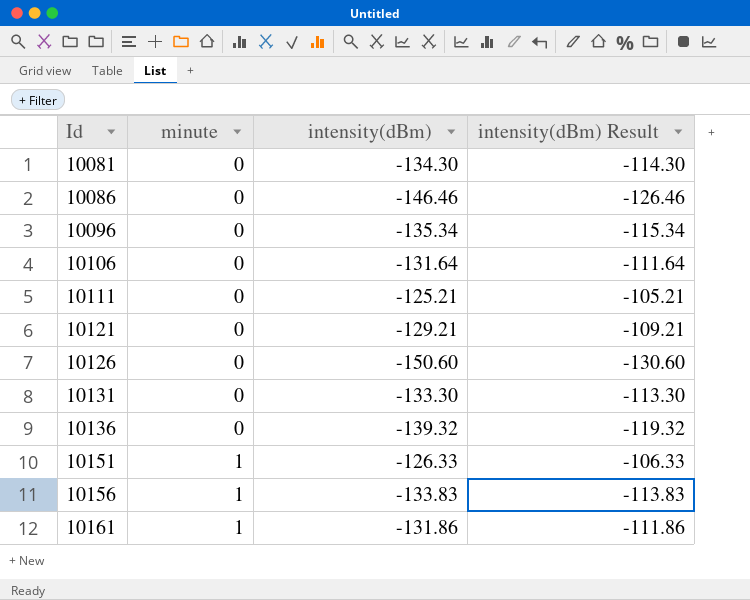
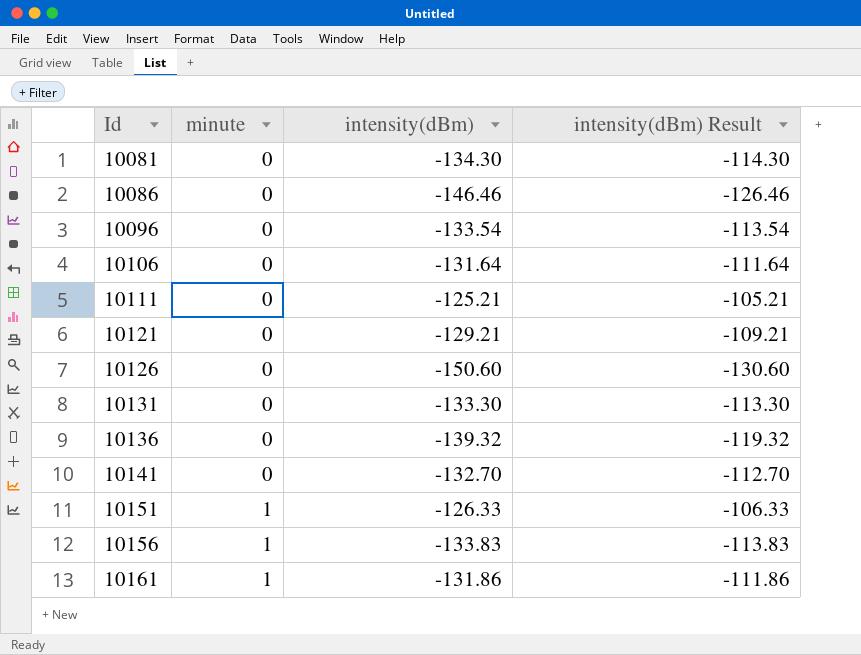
10096 | intensity(dBm): -135.34 -> -133.54
10096 | intensity(dBm) Result: -115.34 -> -113.54
row 10141: none -> 0 | -132.70 | -112.70

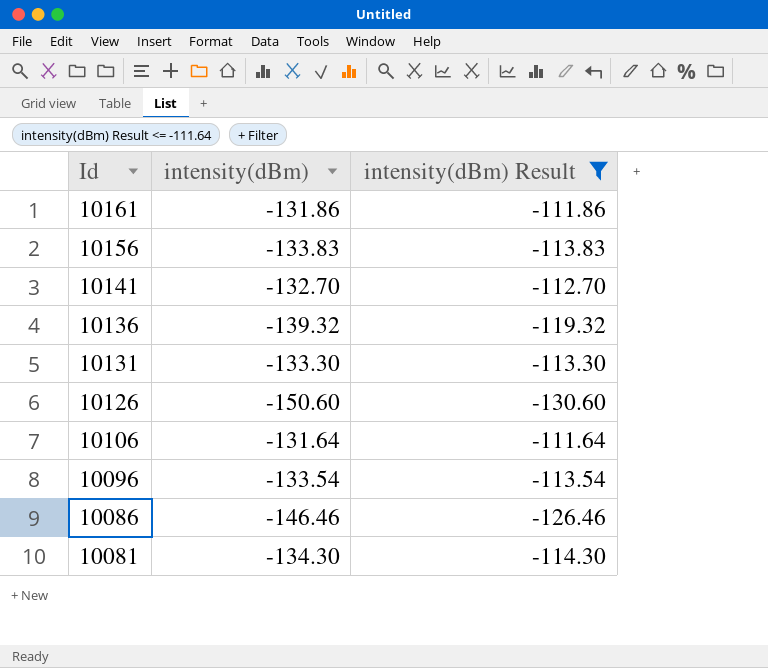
filter: none -> intensity(dBm) Result <= -111.64
row order: Id ascending -> Id descending
column minute | position: 2 -> none

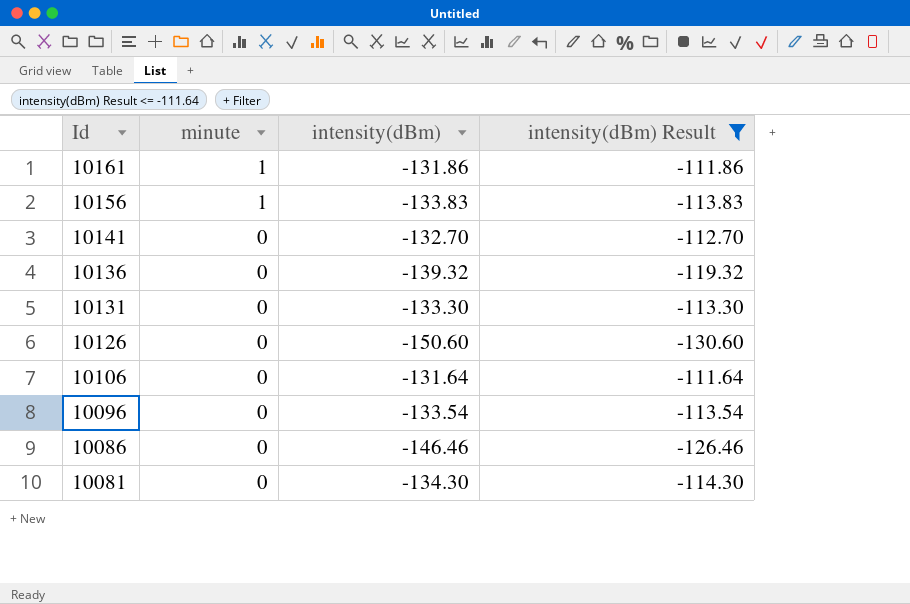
column minute | position: none -> 2

